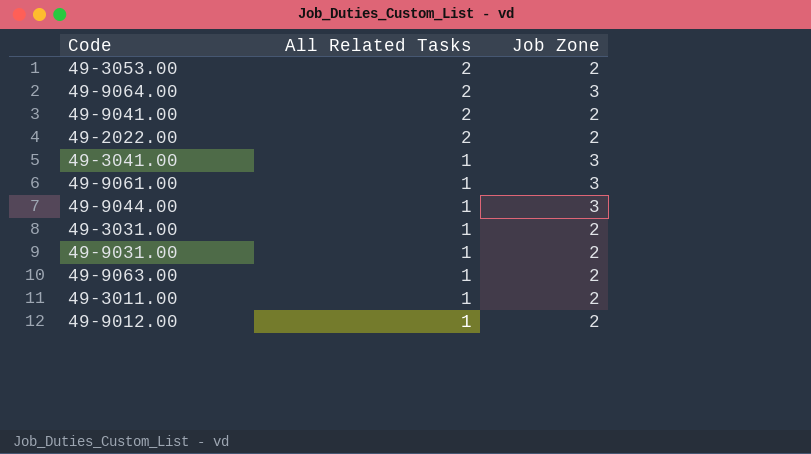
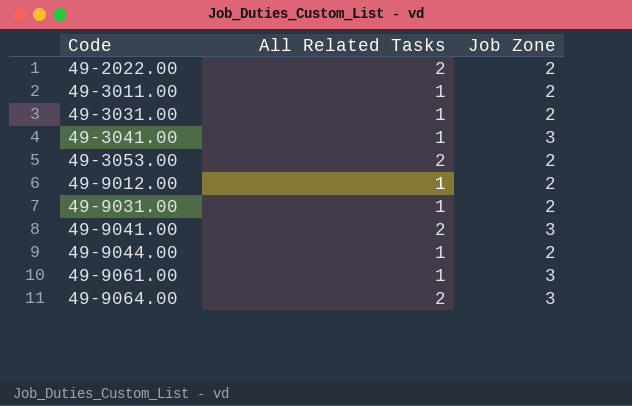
row order: All Related Tasks descending -> Code ascending
row 49-9063.00: 1 | 2 -> none
49-9041.00 | Job Zone: 2 -> 3
49-9044.00 | Job Zone: 3 -> 2

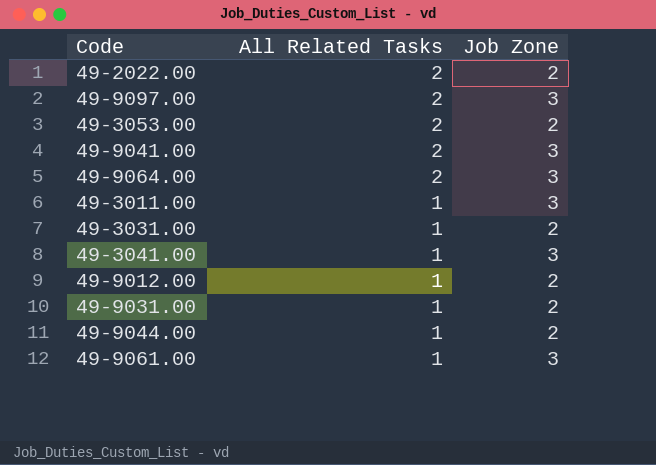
row order: Code ascending -> All Related Tasks descending
row 49-9097.00: none -> 2 | 3
49-3011.00 | Job Zone: 2 -> 3

